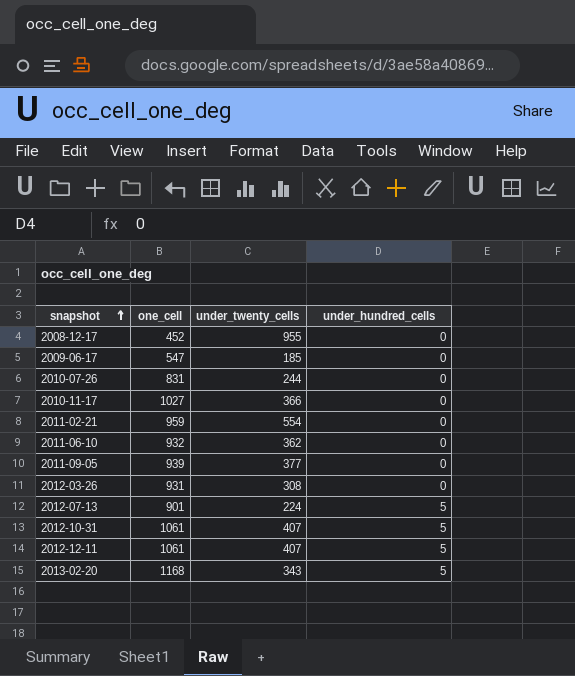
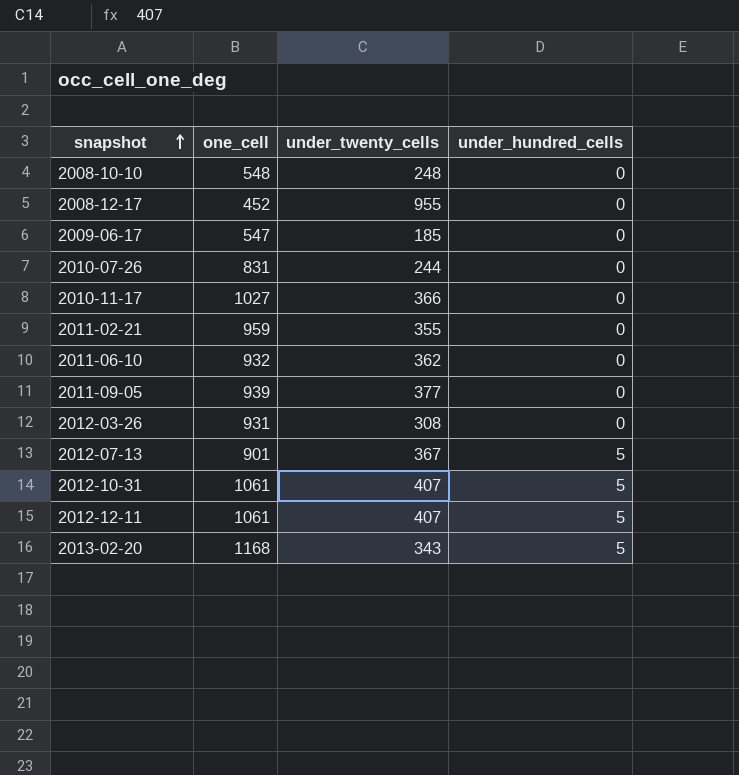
row 2008-10-10: none -> 548 | 248 | 0
2011-02-21 | under_twenty_cells: 554 -> 355
2012-07-13 | under_twenty_cells: 224 -> 367

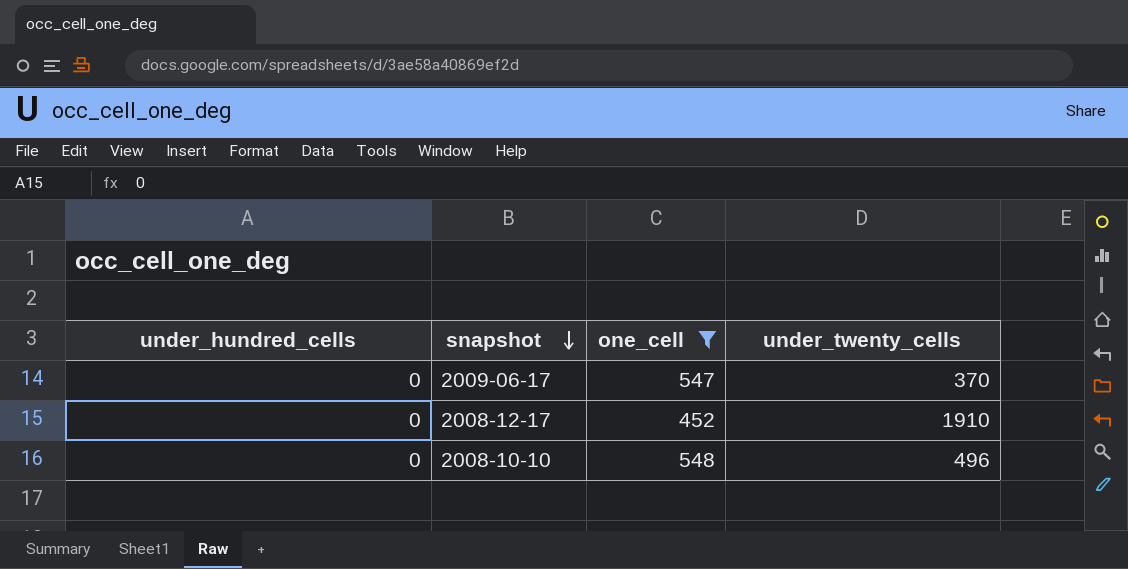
filter: none -> one_cell <= 548
row order: snapshot ascending -> snapshot descending
column under_hundred_cells | position: 4 -> 1
2009-06-17 | under_twenty_cells: 185 -> 370
2008-12-17 | under_twenty_cells: 955 -> 1910
2008-10-10 | under_twenty_cells: 248 -> 496

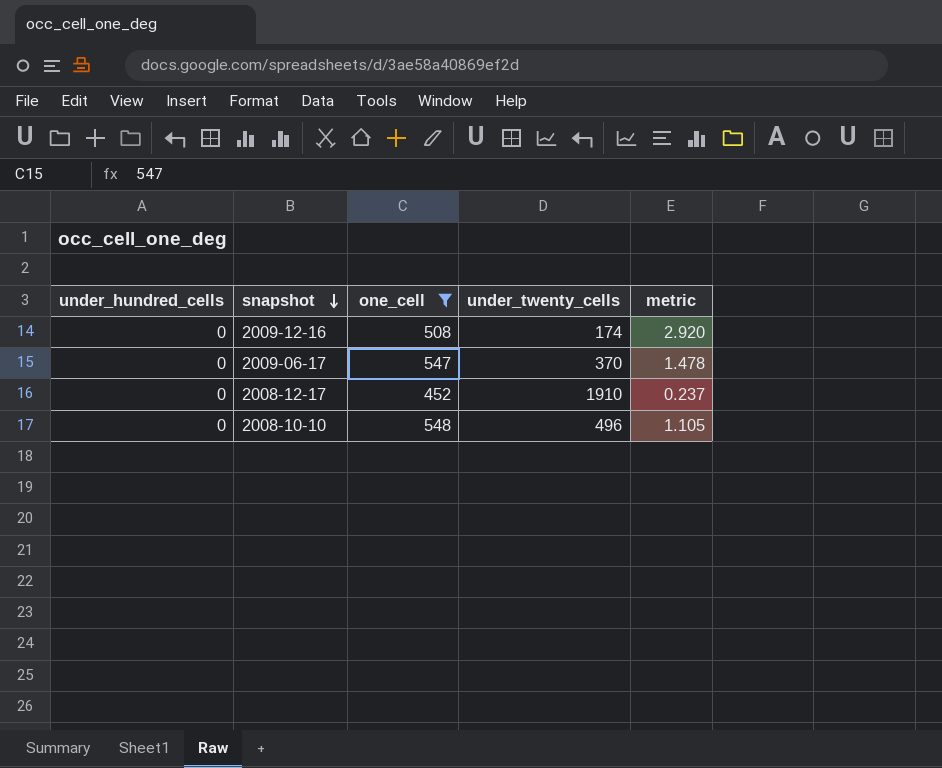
column metric | formula: none -> [one_cell] / [under_twenty_cells]
row 2009-12-16: none -> 0 | 508 | 174 | 2.920

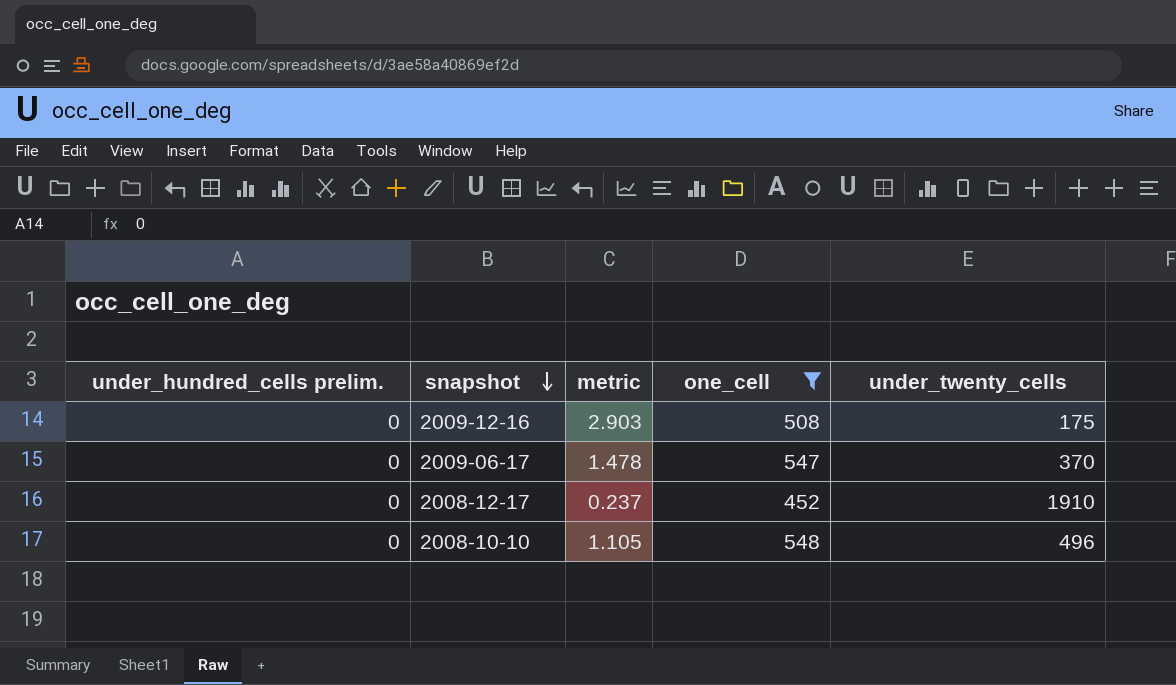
column name: under_hundred_cells -> under_hundred_cells prelim.
column metric | position: 5 -> 3
2009-12-16 | metric: 2.920 -> 2.903
2009-12-16 | under_twenty_cells: 174 -> 175

